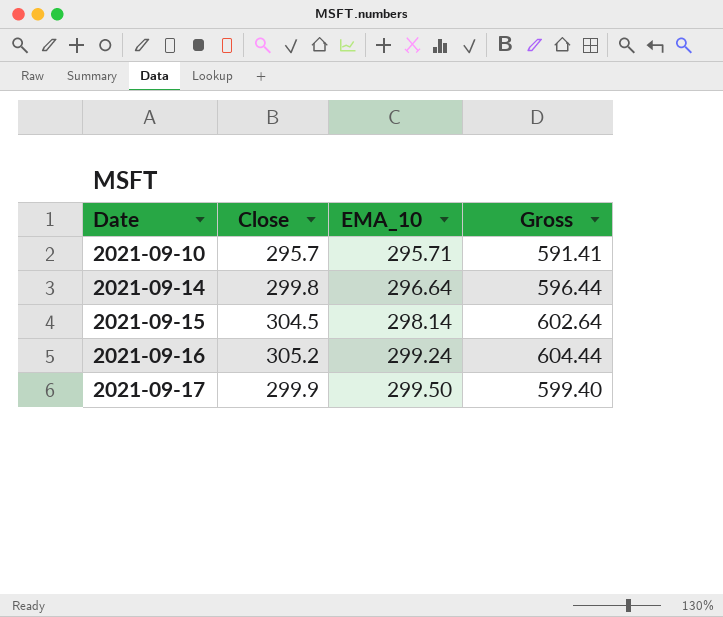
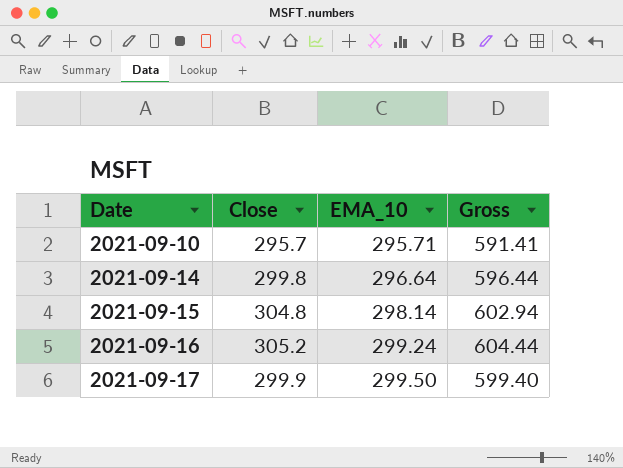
2021-09-15 | Close: 304.5 -> 304.8
2021-09-15 | Gross: 602.64 -> 602.94

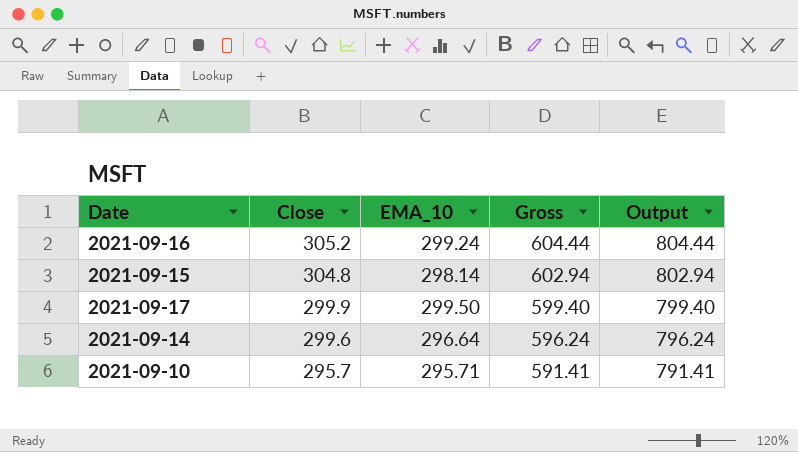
row order: Date ascending -> Close descending
column Output | formula: none -> [Gross] + 200
2021-09-14 | Close: 299.8 -> 299.6
2021-09-14 | Gross: 596.44 -> 596.24

